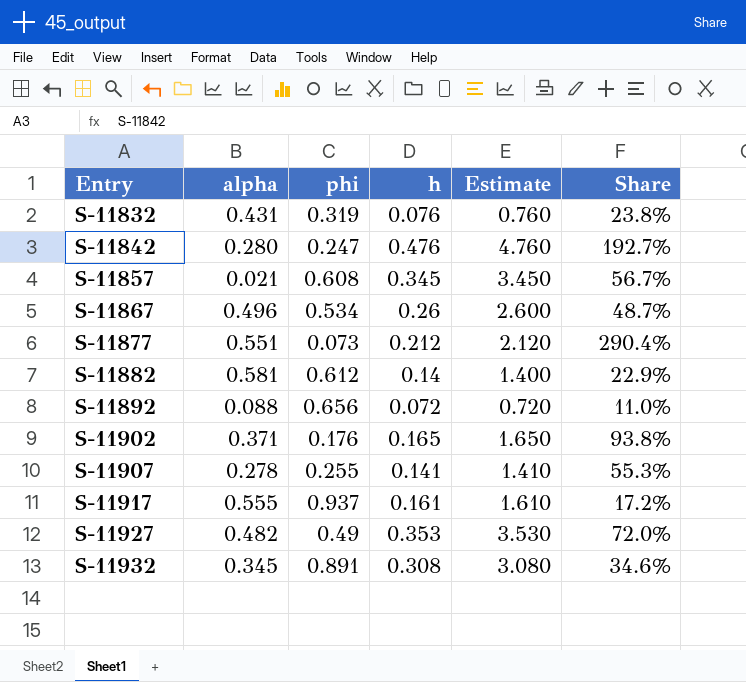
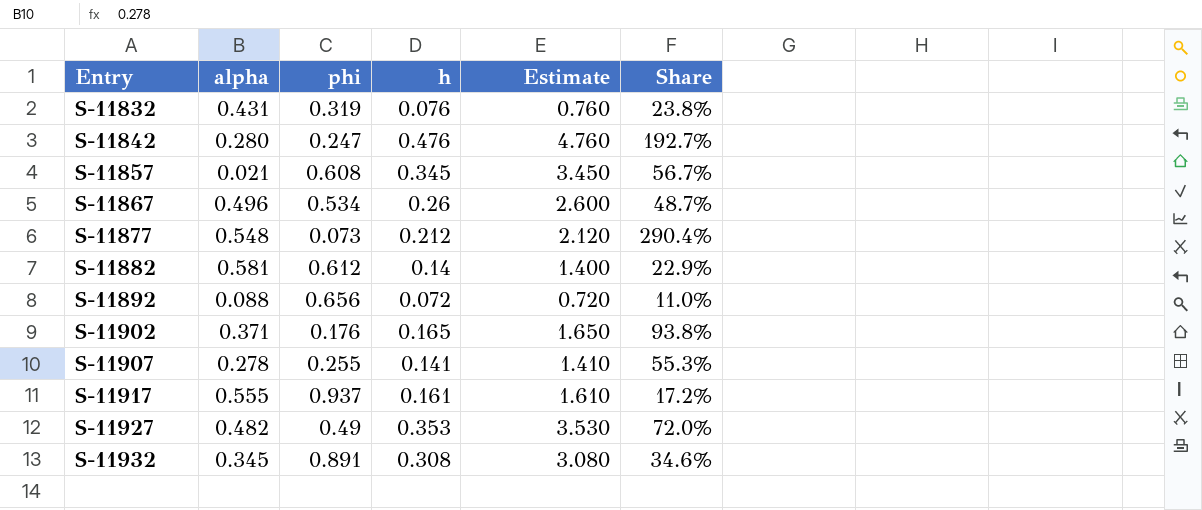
S-11877 | alpha: 0.551 -> 0.548

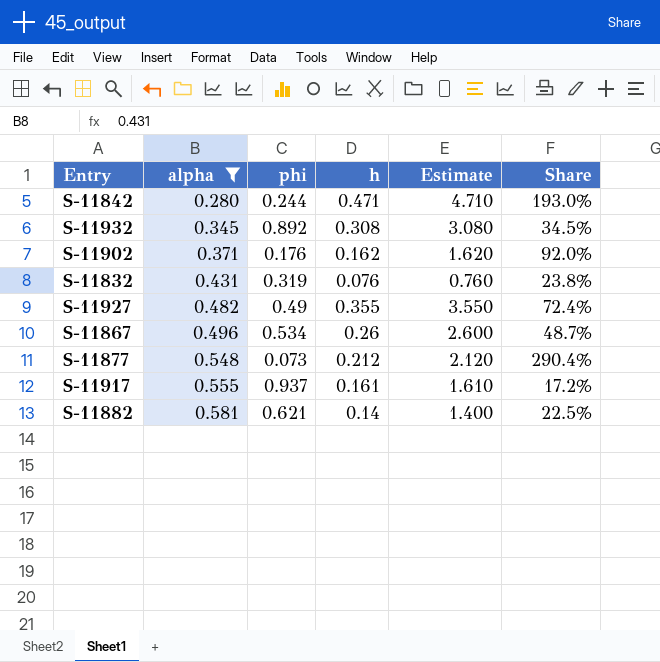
filter: none -> alpha >= 0.280
row order: Entry ascending -> alpha ascending
S-11842 | phi: 0.247 -> 0.244
S-11842 | h: 0.476 -> 0.471
S-11842 | Estimate: 4.760 -> 4.710
S-11842 | Share: 192.7% -> 193.0%
S-11932 | phi: 0.891 -> 0.892
S-11932 | Share: 34.6% -> 34.5%
S-11902 | h: 0.165 -> 0.162
S-11902 | Estimate: 1.650 -> 1.620
S-11902 | Share: 93.8% -> 92.0%
S-11927 | h: 0.353 -> 0.355
S-11927 | Estimate: 3.530 -> 3.550
S-11927 | Share: 72.0% -> 72.4%
S-11882 | phi: 0.612 -> 0.621
S-11882 | Share: 22.9% -> 22.5%

